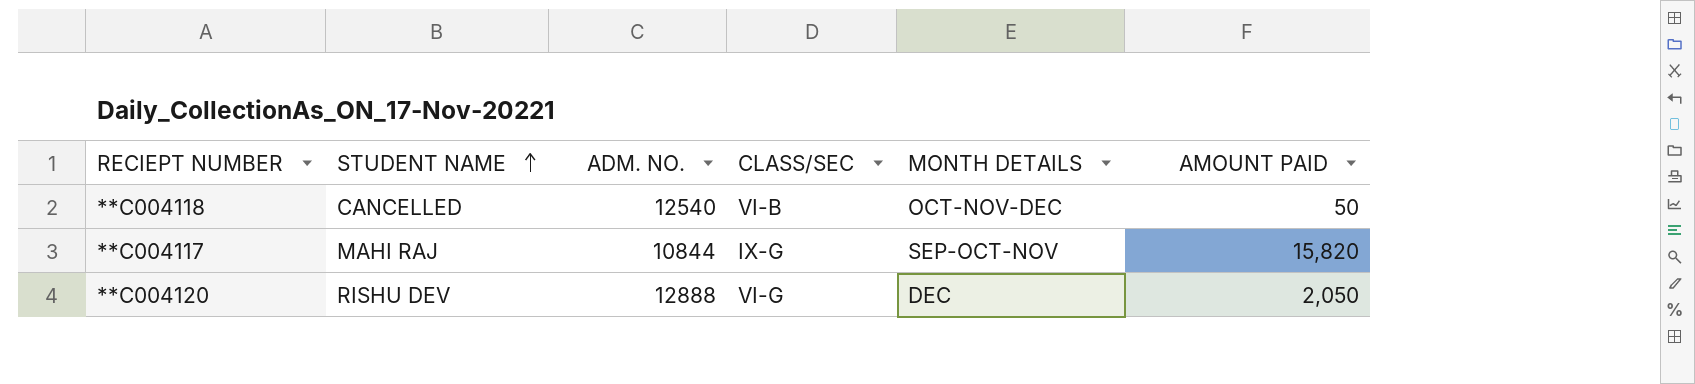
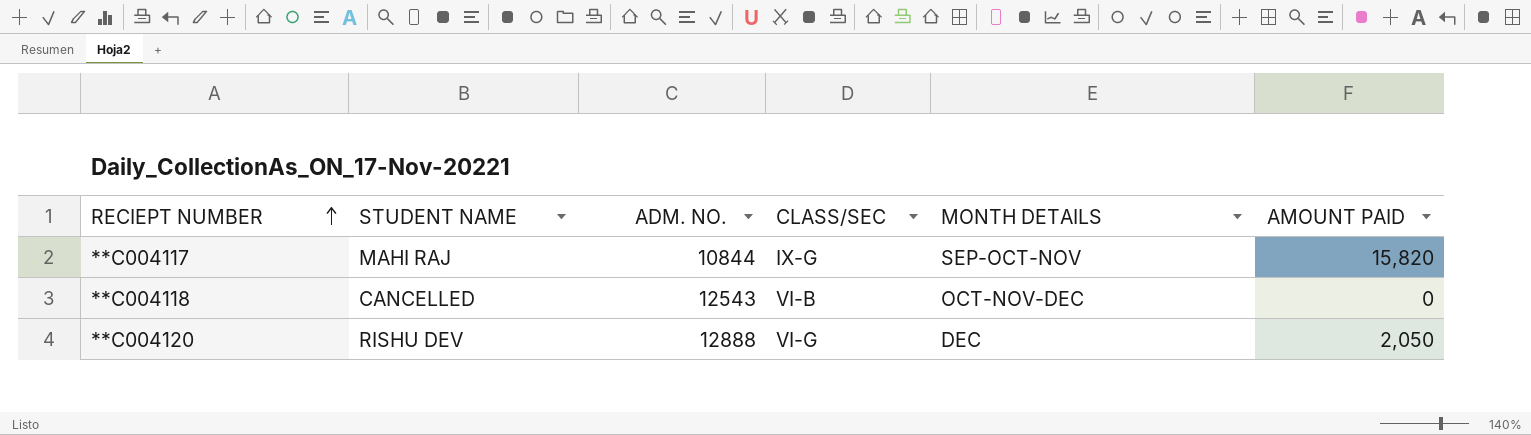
row order: STUDENT NAME ascending -> RECIEPT NUMBER ascending
**C004118 | ADM. NO.: 12540 -> 12543
**C004118 | AMOUNT PAID: 50 -> 0

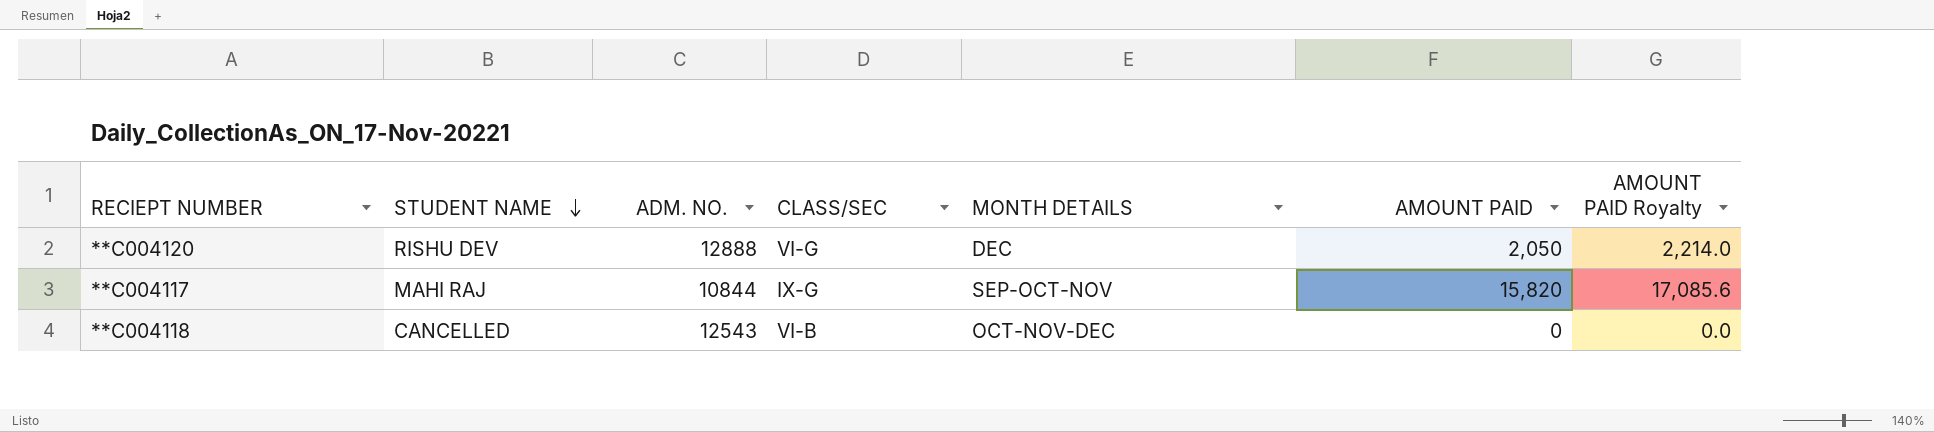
row order: RECIEPT NUMBER ascending -> STUDENT NAME descending
column AMOUNT PAID Royalty | formula: none -> [AMOUNT PAID] * 1.08

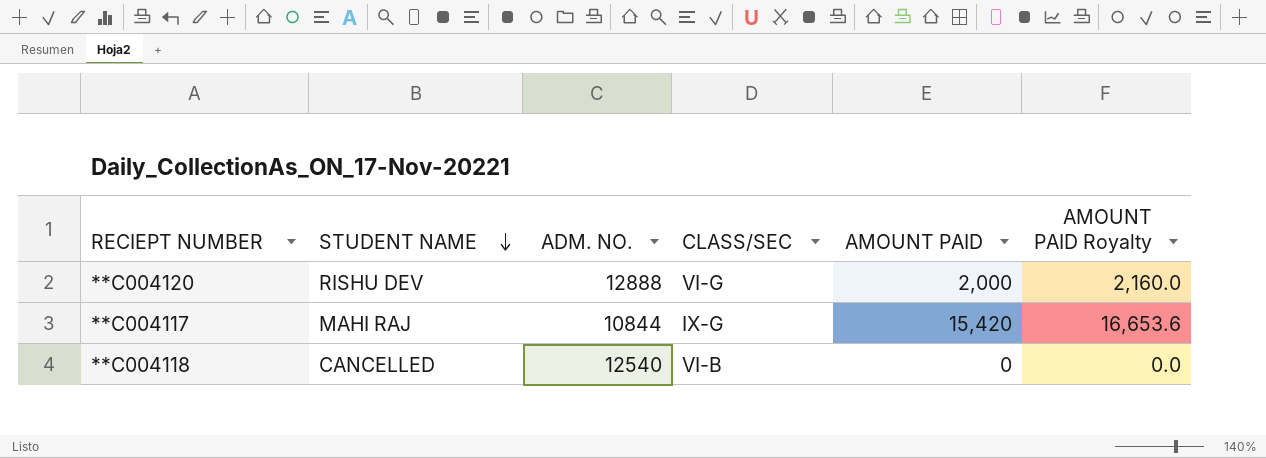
column MONTH DETAILS | position: 5 -> none
**C004120 | AMOUNT PAID: 2,050 -> 2,000
**C004120 | AMOUNT PAID Royalty: 2,214.0 -> 2,160.0
**C004117 | AMOUNT PAID: 15,820 -> 15,420
**C004117 | AMOUNT PAID Royalty: 17,085.6 -> 16,653.6
**C004118 | ADM. NO.: 12543 -> 12540

